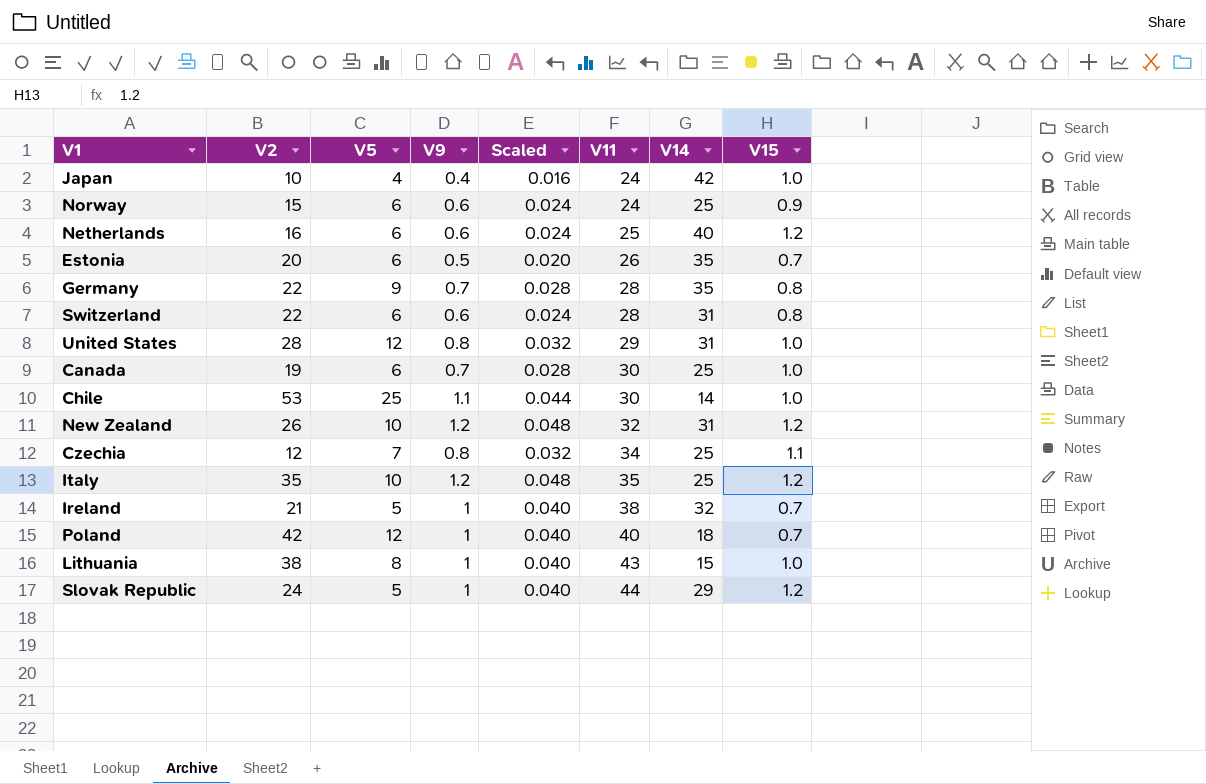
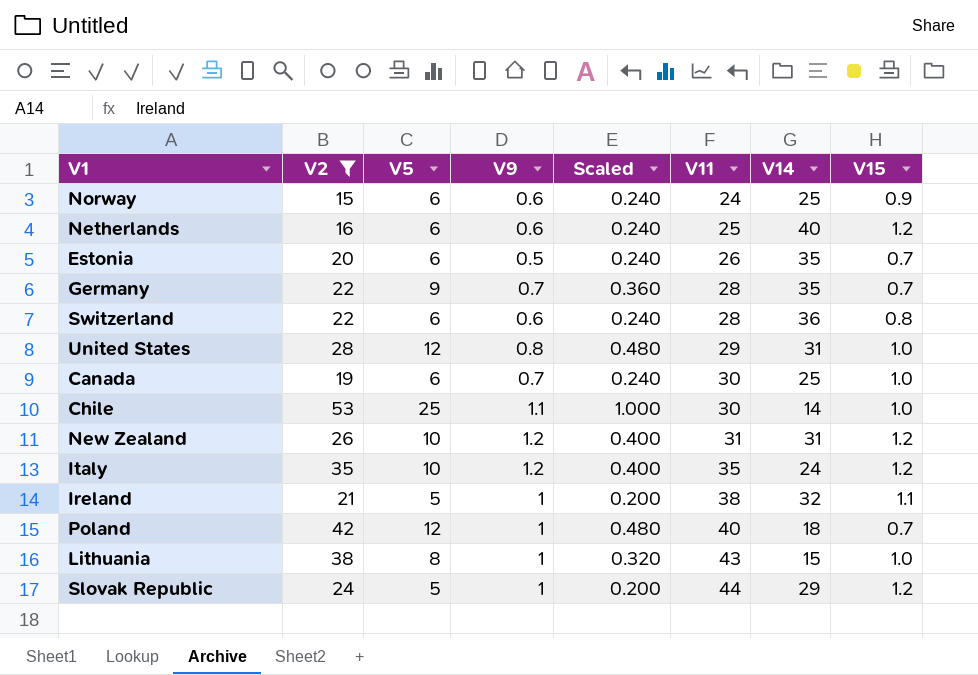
filter: none -> V2 >= 15
column Scaled | formula: [V9] * 0.04 -> [V5] * 0.04
Germany | V15: 0.8 -> 0.7
Switzerland | V14: 31 -> 36
New Zealand | V11: 32 -> 31
Italy | V14: 25 -> 24
Ireland | V15: 0.7 -> 1.1

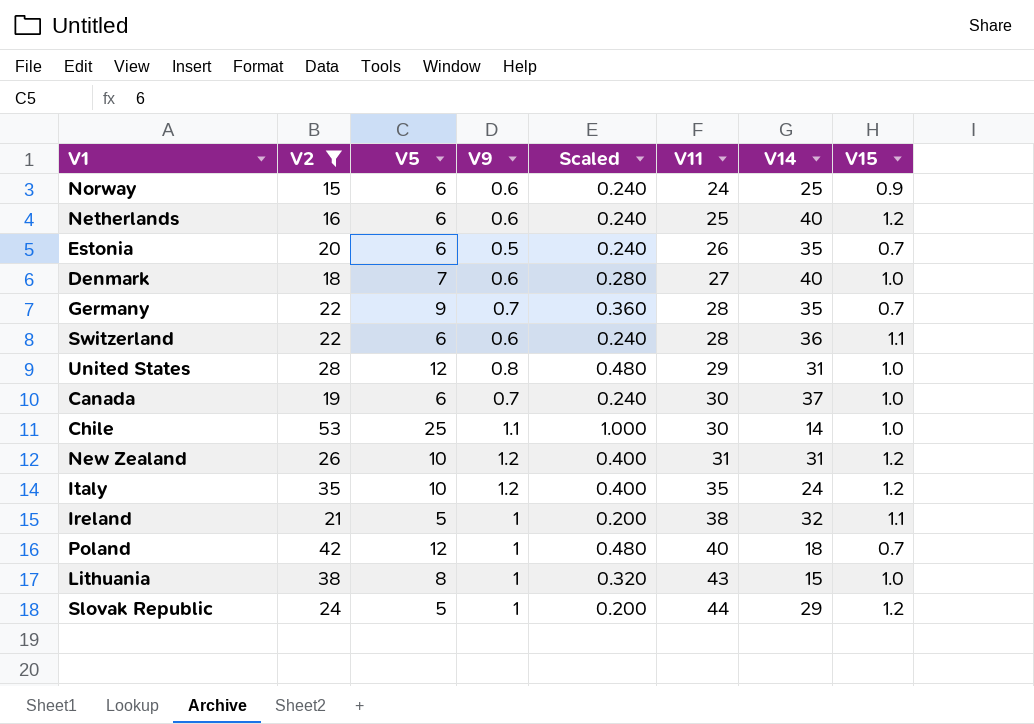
row Denmark: none -> 18 | 7 | 0.6 | 0.280 | 27 | 40 | 1.0
Switzerland | V15: 0.8 -> 1.1
Canada | V14: 25 -> 37

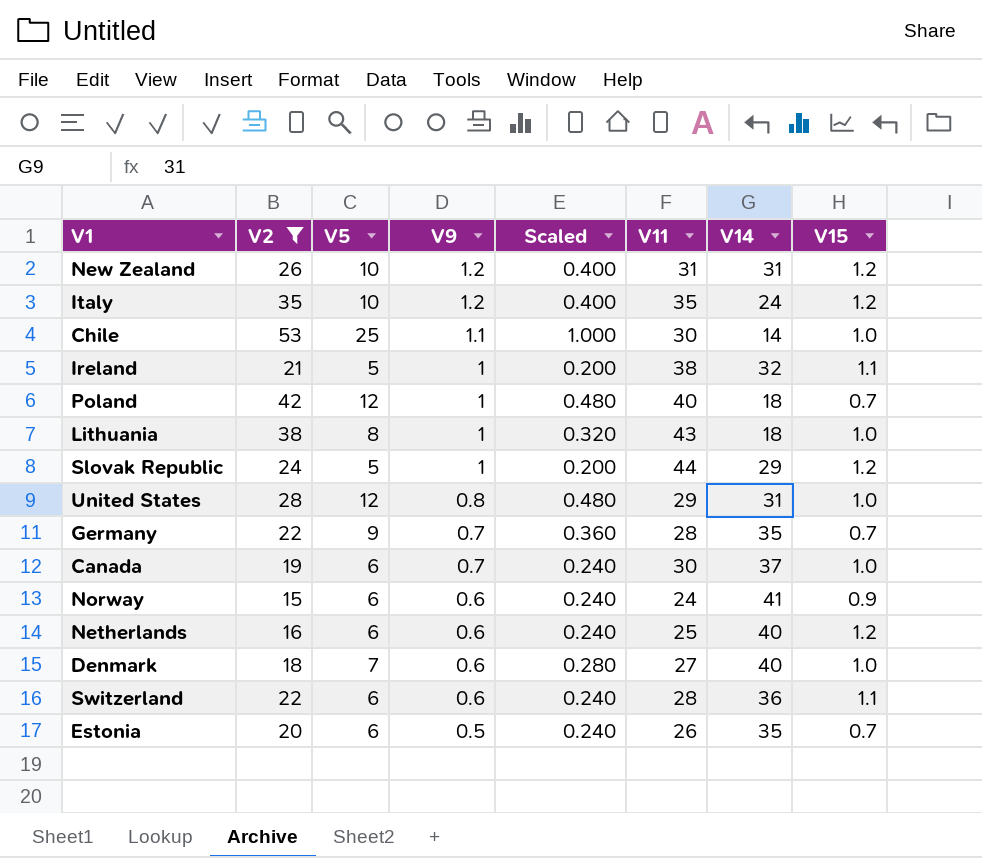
row order: V11 ascending -> V9 descending
Lithuania | V14: 15 -> 18
Norway | V14: 25 -> 41

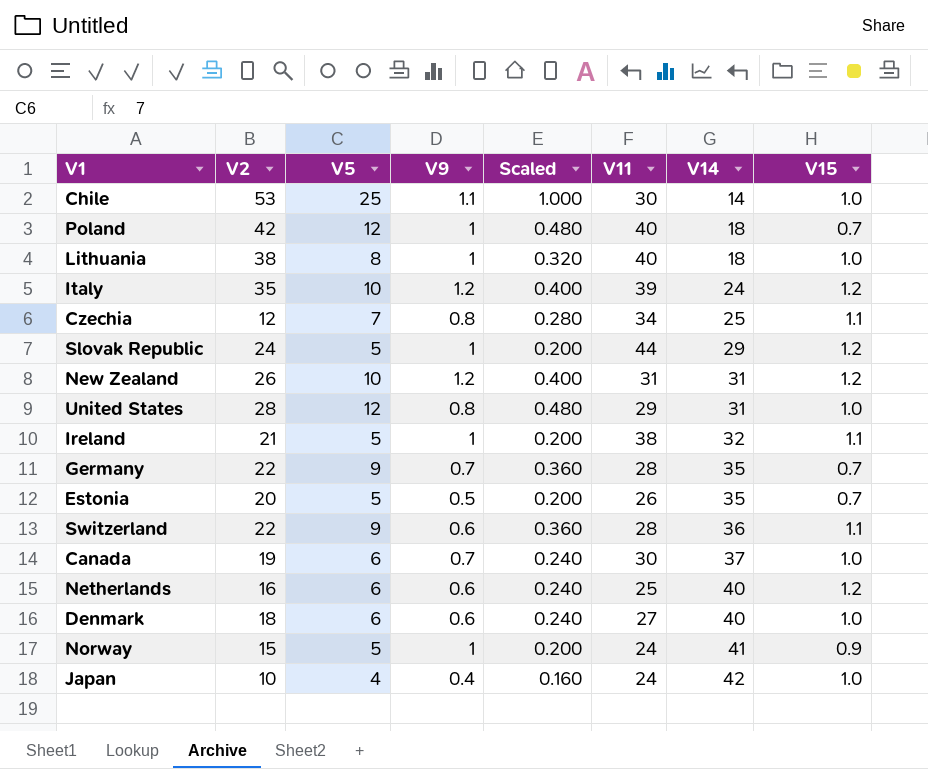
filter: V2 >= 15 -> none
row order: V9 descending -> V14 ascending
Lithuania | V11: 43 -> 40
Italy | V11: 35 -> 39
Estonia | V5: 6 -> 5
Estonia | Scaled: 0.240 -> 0.200
Switzerland | V5: 6 -> 9
Switzerland | Scaled: 0.240 -> 0.360
Denmark | V5: 7 -> 6
Denmark | Scaled: 0.280 -> 0.240
Norway | V5: 6 -> 5
Norway | V9: 0.6 -> 1
Norway | Scaled: 0.240 -> 0.200

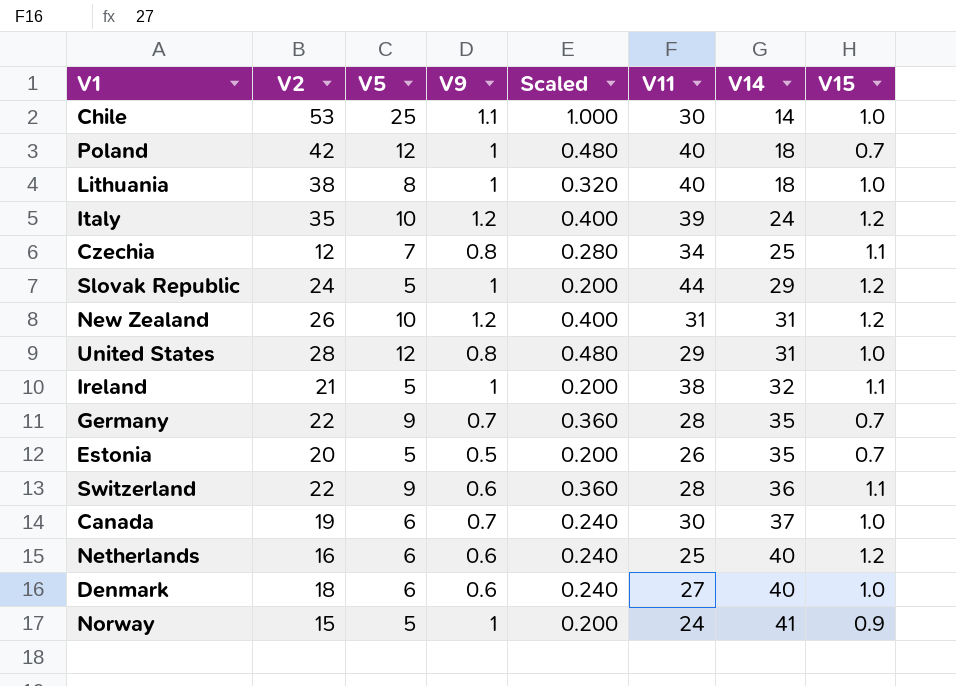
row Japan: 10 | 4 | 0.4 | 0.160 | 24 | 42 | 1.0 -> none

